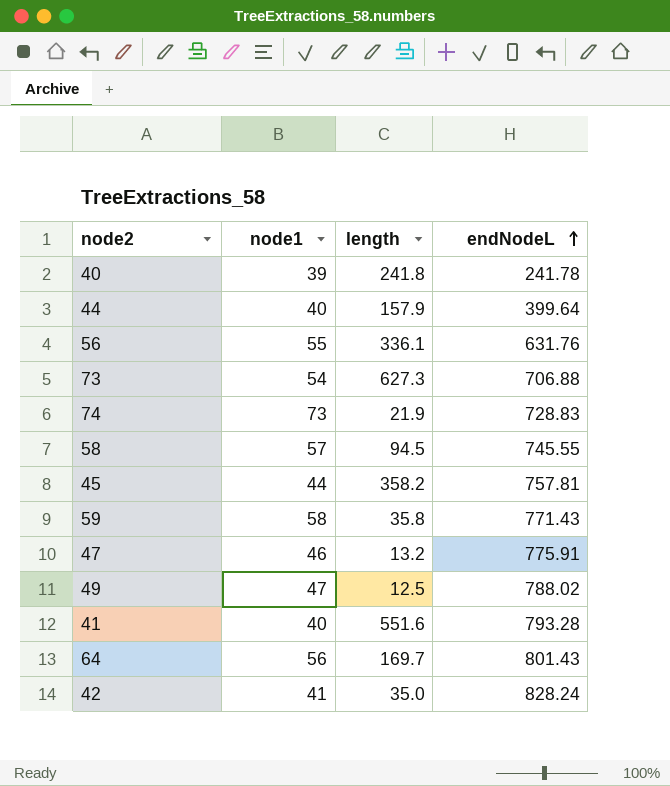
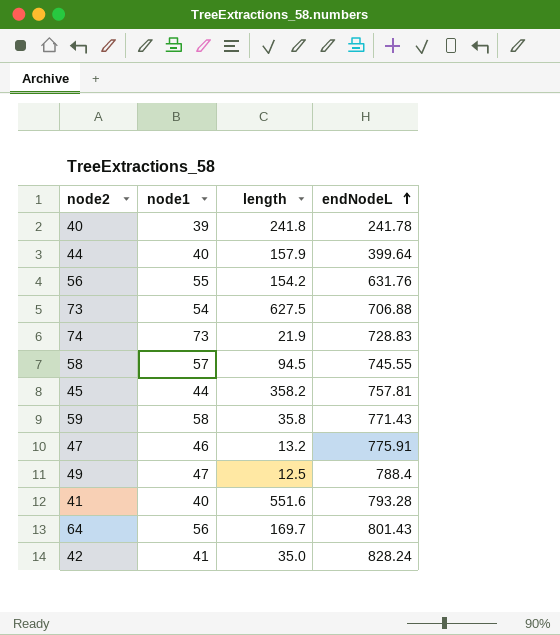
56 | length: 336.1 -> 154.2
73 | length: 627.3 -> 627.5
49 | endNodeL: 788.02 -> 788.4

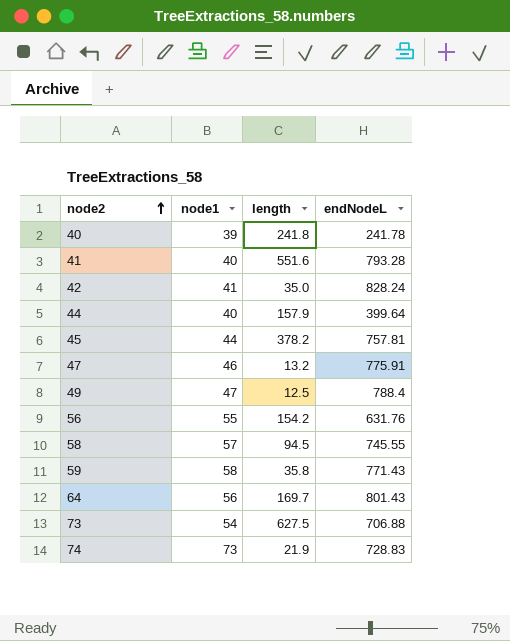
row order: endNodeL ascending -> node2 ascending
45 | length: 358.2 -> 378.2

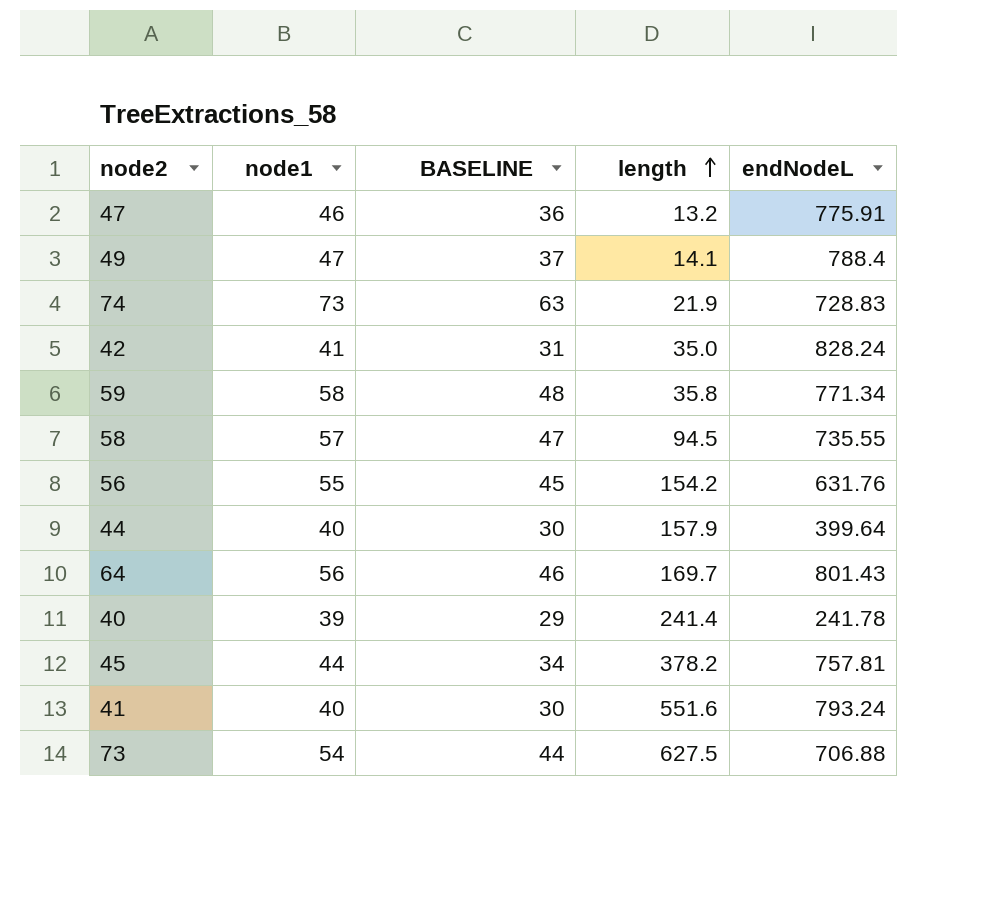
row order: node2 ascending -> length ascending
column BASELINE | formula: none -> [node1] - 10
49 | length: 12.5 -> 14.1
59 | endNodeL: 771.43 -> 771.34
58 | endNodeL: 745.55 -> 735.55
40 | length: 241.8 -> 241.4
41 | endNodeL: 793.28 -> 793.24

